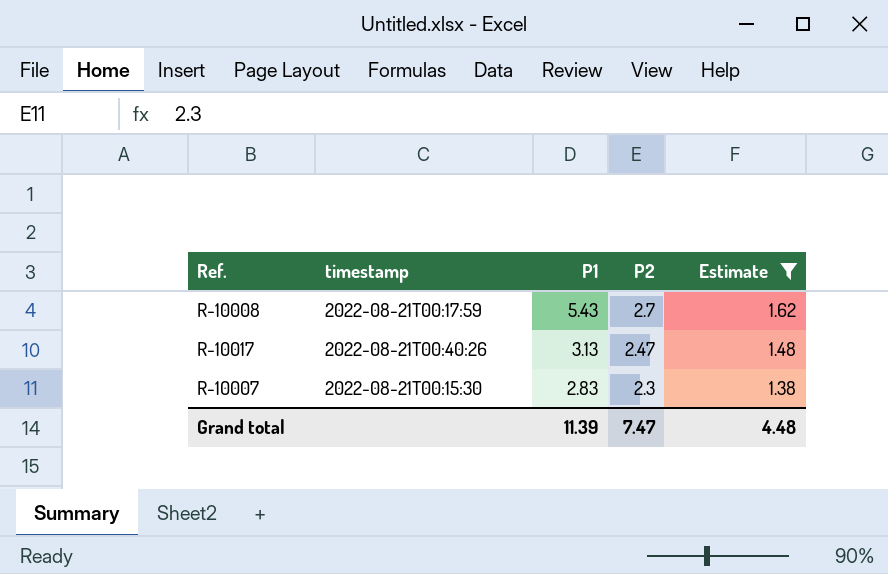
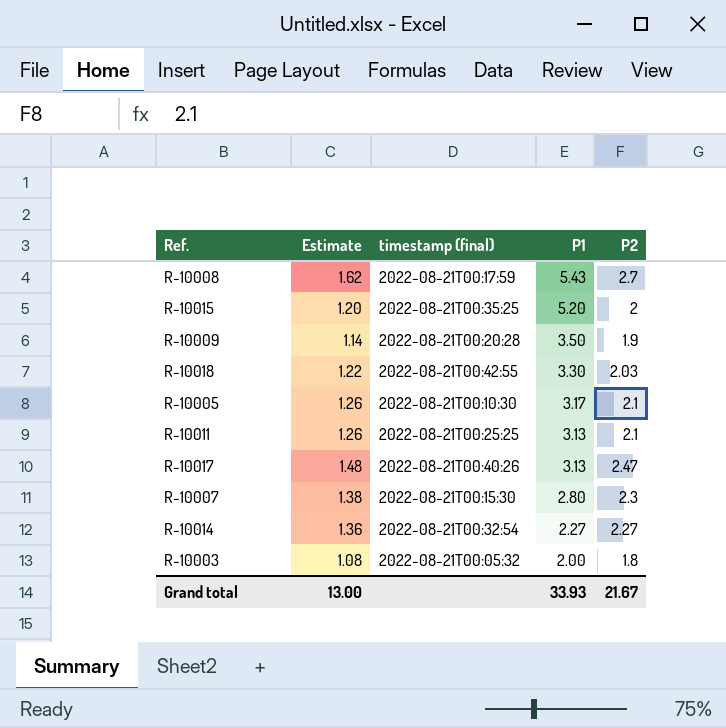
filter: Estimate >= 1.38 -> none
column Estimate | position: 5 -> 2
column name: timestamp -> timestamp (final)
R-10007 | P1: 2.83 -> 2.80
Grand total | Estimate: 4.48 -> 13.00
Grand total | P1: 11.39 -> 33.93
Grand total | P2: 7.47 -> 21.67

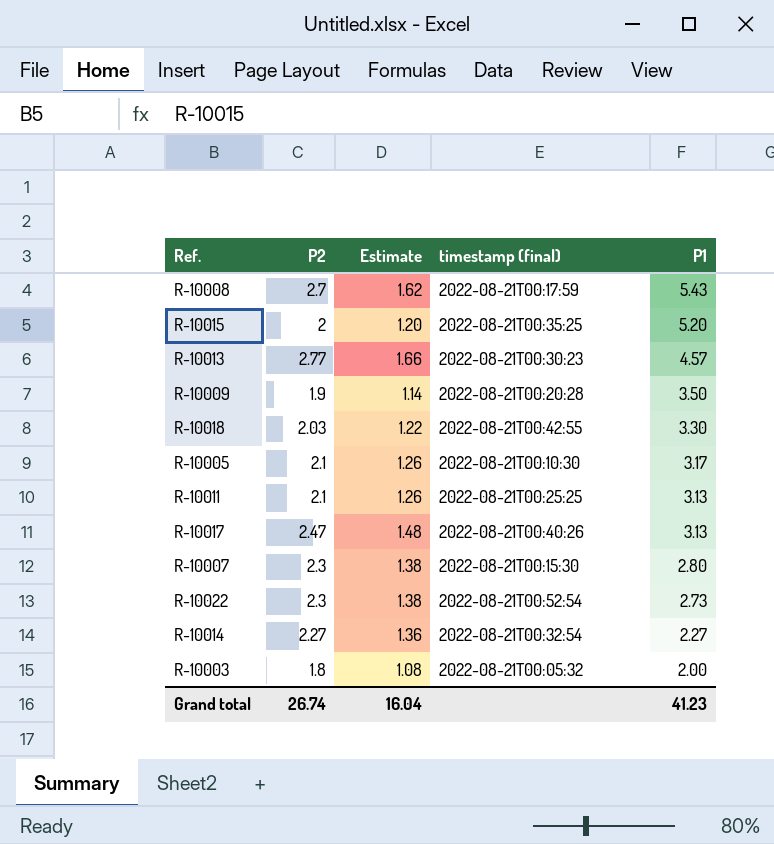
column P2 | position: 5 -> 2
row R-10013: none -> 2.77 | 1.66 | 2022-08-21T00:30:23 | 4.57
row R-10022: none -> 2.3 | 1.38 | 2022-08-21T00:52:54 | 2.73
Grand total | P2: 21.67 -> 26.74
Grand total | Estimate: 13.00 -> 16.04
Grand total | P1: 33.93 -> 41.23

